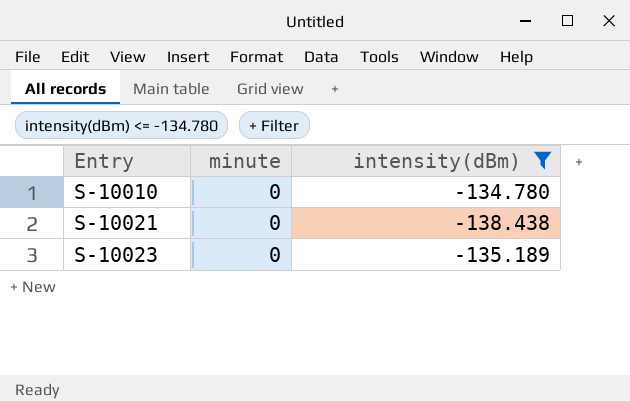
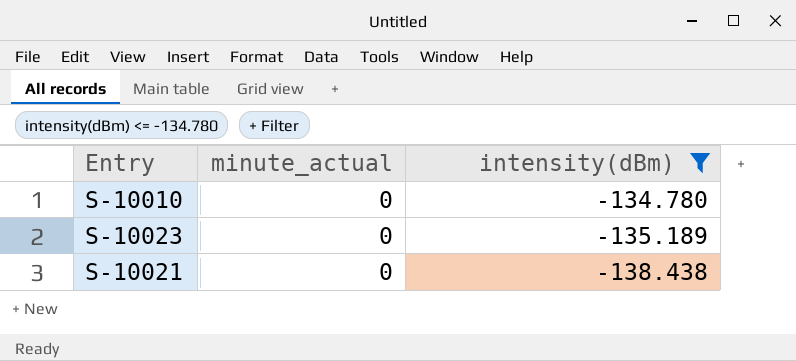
row order: Entry ascending -> intensity(dBm) descending
column name: minute -> minute_actual

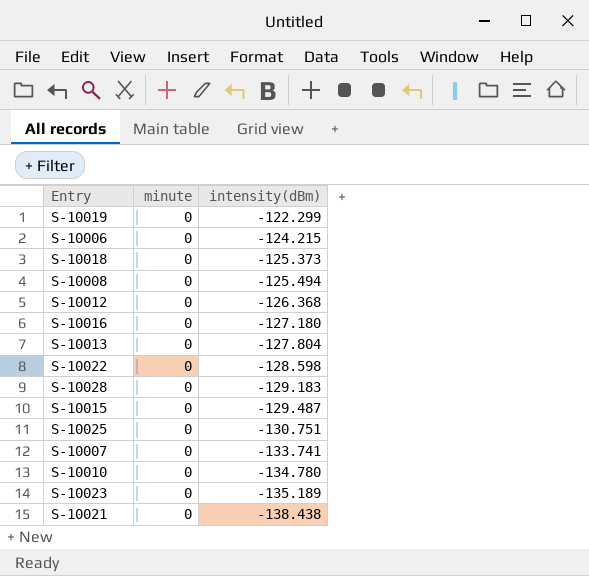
filter: intensity(dBm) <= -134.780 -> none
column name: minute_actual -> minute

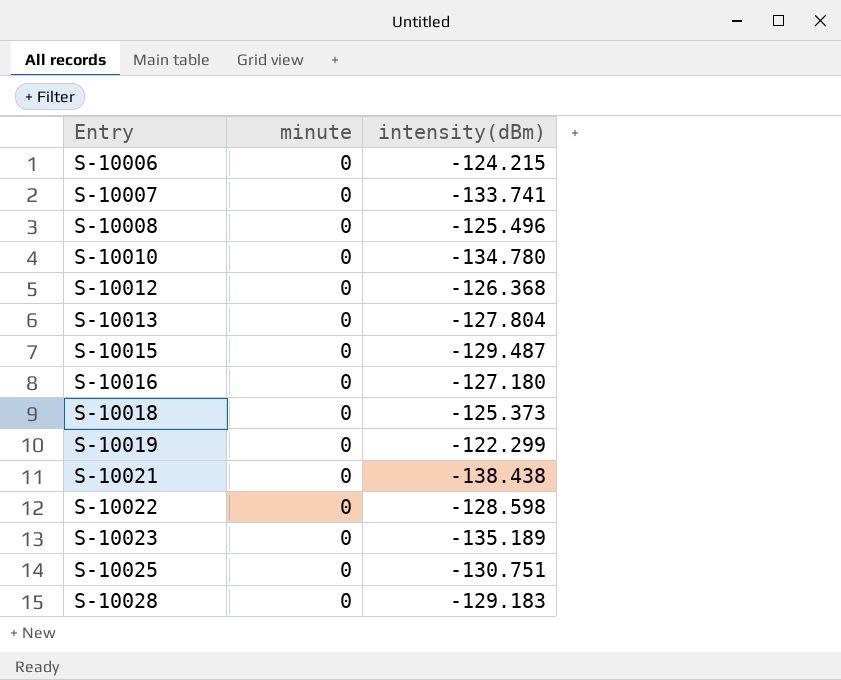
row order: intensity(dBm) descending -> Entry ascending
S-10008 | intensity(dBm): -125.494 -> -125.496

